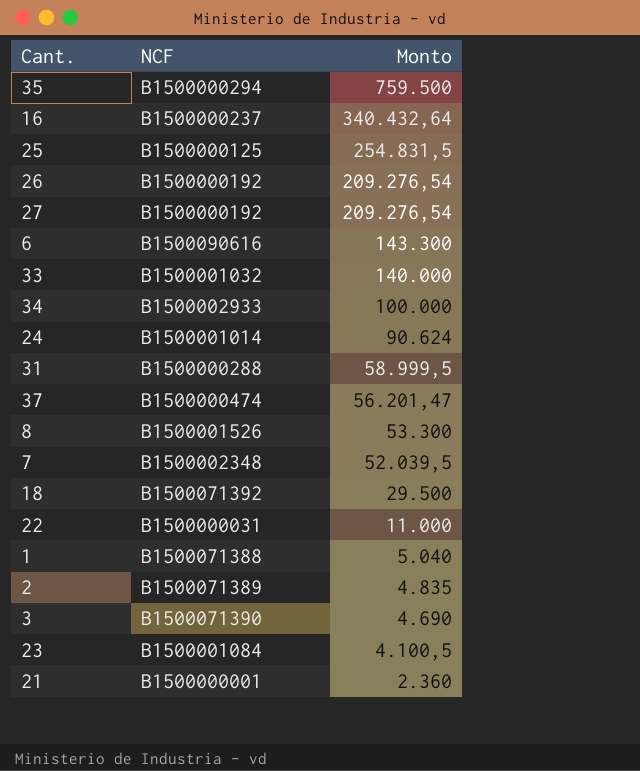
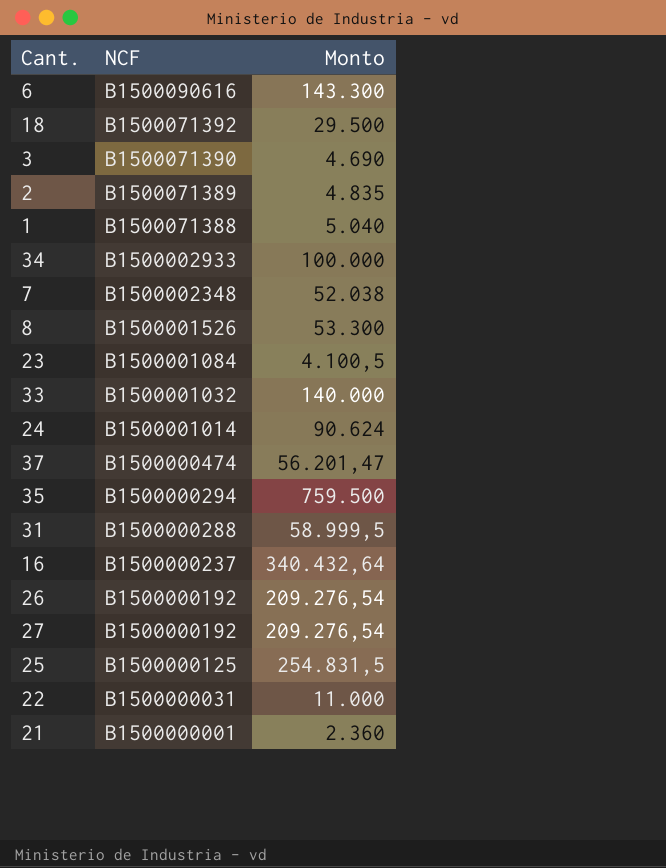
row order: Monto descending -> NCF descending
7 | Monto: 52.039,5 -> 52.038

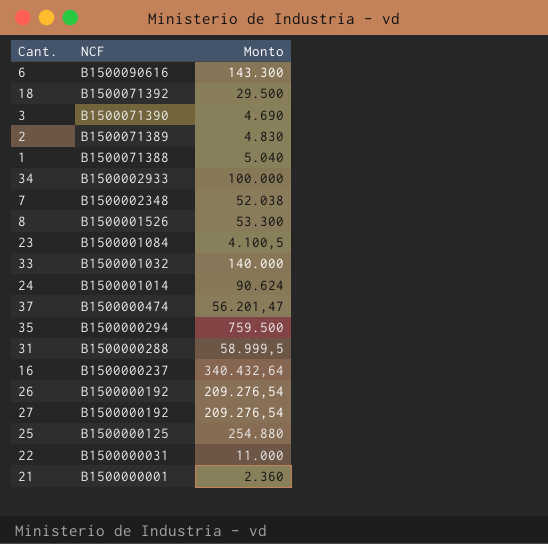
2 | Monto: 4.835 -> 4.830
25 | Monto: 254.831,5 -> 254.880

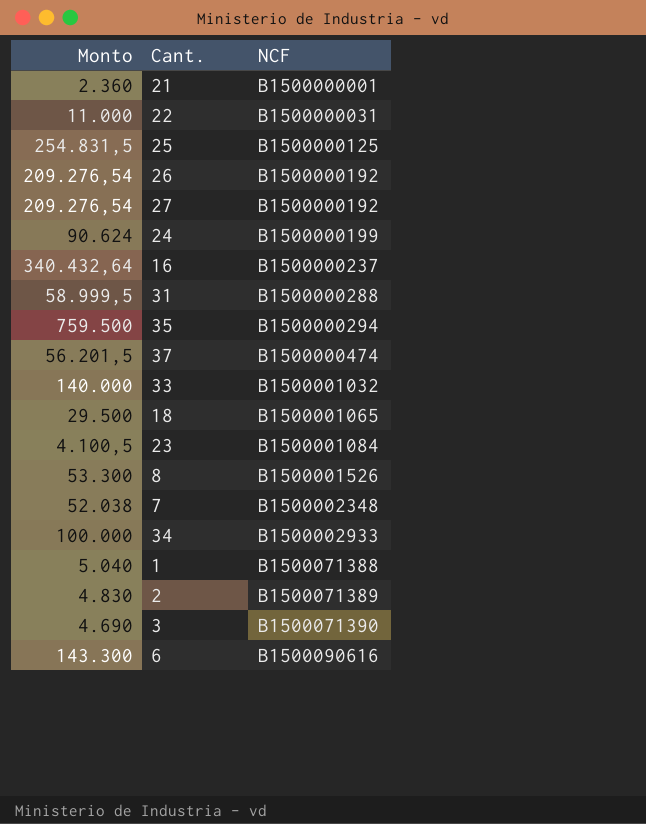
row order: NCF descending -> NCF ascending
column Monto | position: 3 -> 1
25 | Monto: 254.880 -> 254.831,5
24 | NCF: B1500001014 -> B1500000199
37 | Monto: 56.201,47 -> 56.201,5
18 | NCF: B1500071392 -> B1500001065

